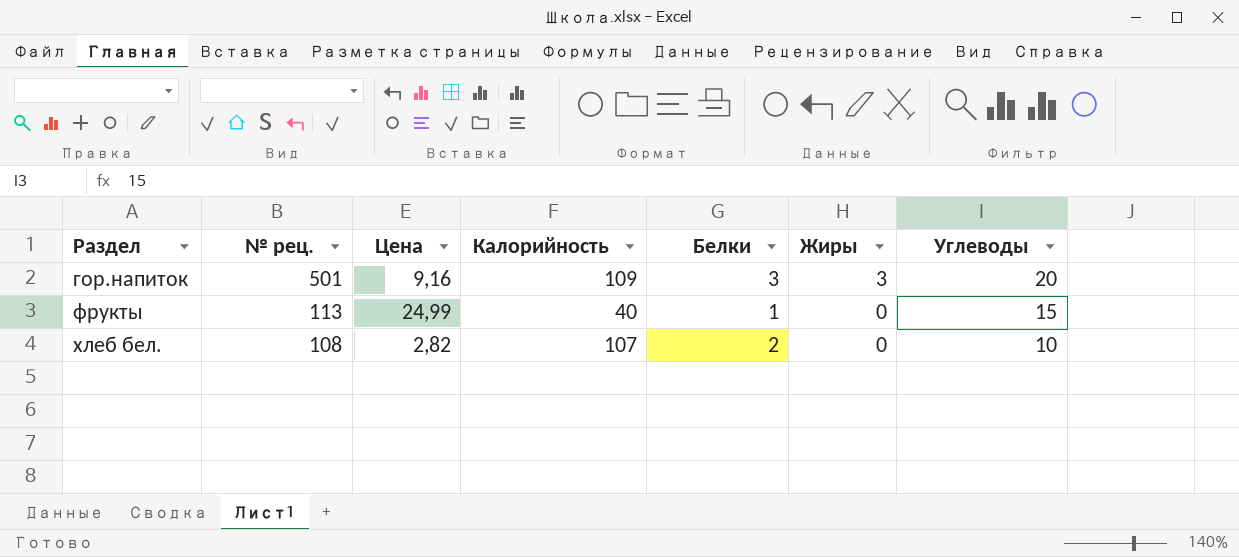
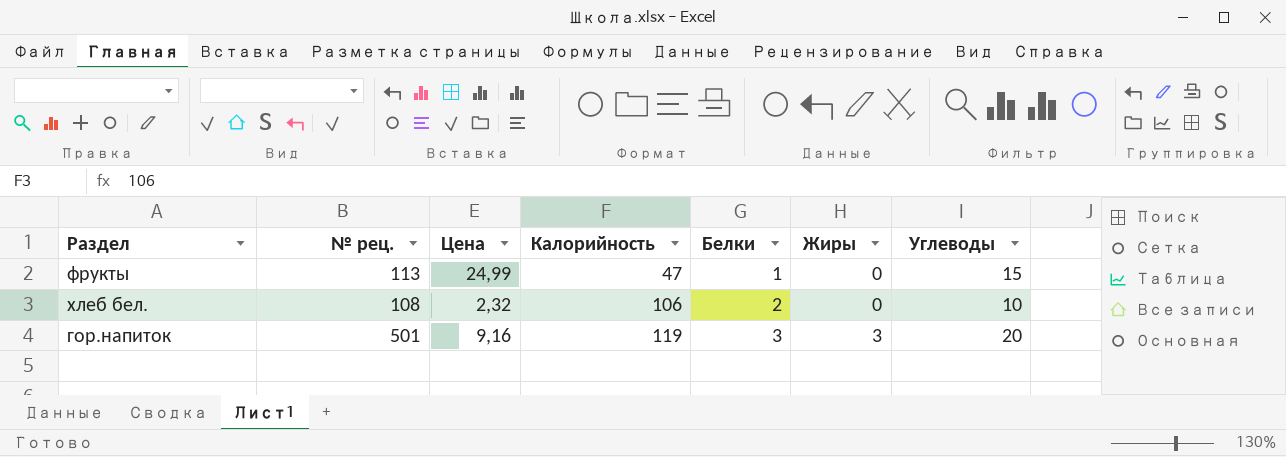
row order: Раздел ascending -> Калорийность ascending
фрукты | Калорийность: 40 -> 47
хлеб бел. | Цена: 2,82 -> 2,32
хлеб бел. | Калорийность: 107 -> 106
гор.напиток | Калорийность: 109 -> 119

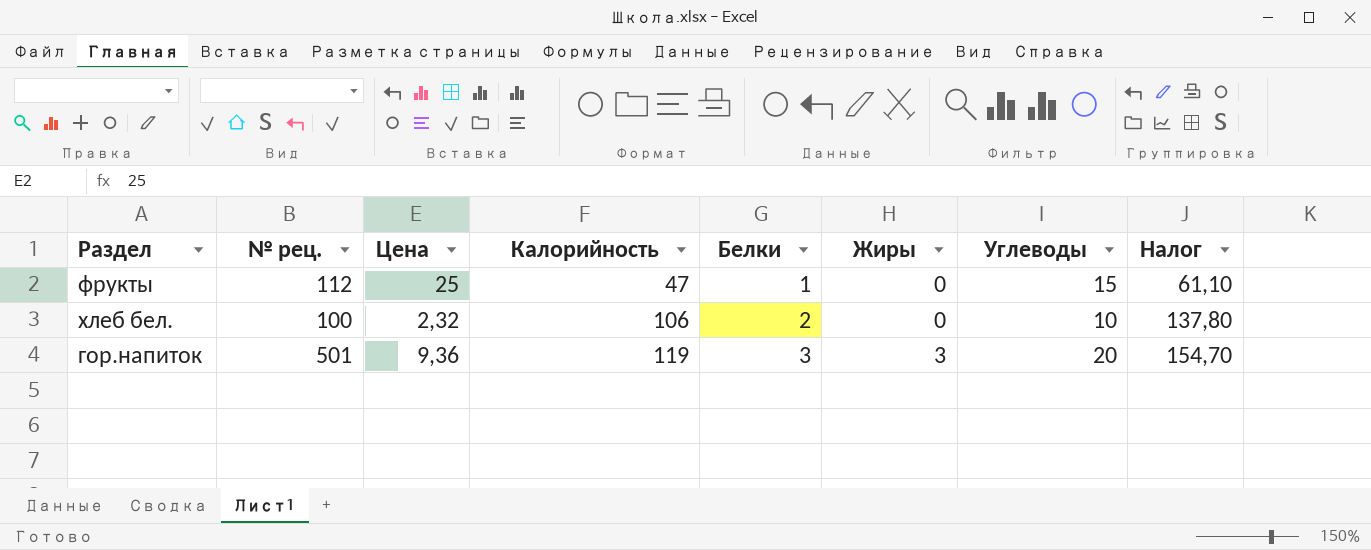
column Налог | formula: none -> [Калорийность] * 1,3
фрукты | № рец.: 113 -> 112
фрукты | Цена: 24,99 -> 25
хлеб бел. | № рец.: 108 -> 100
гор.напиток | Цена: 9,16 -> 9,36

